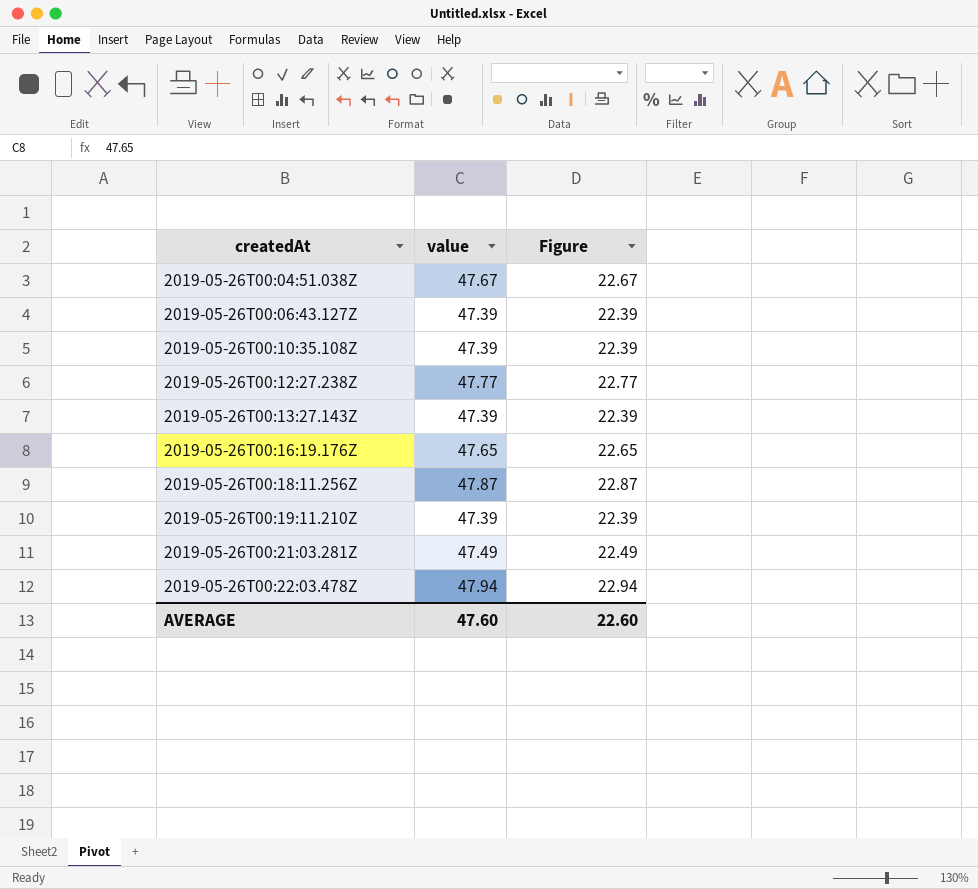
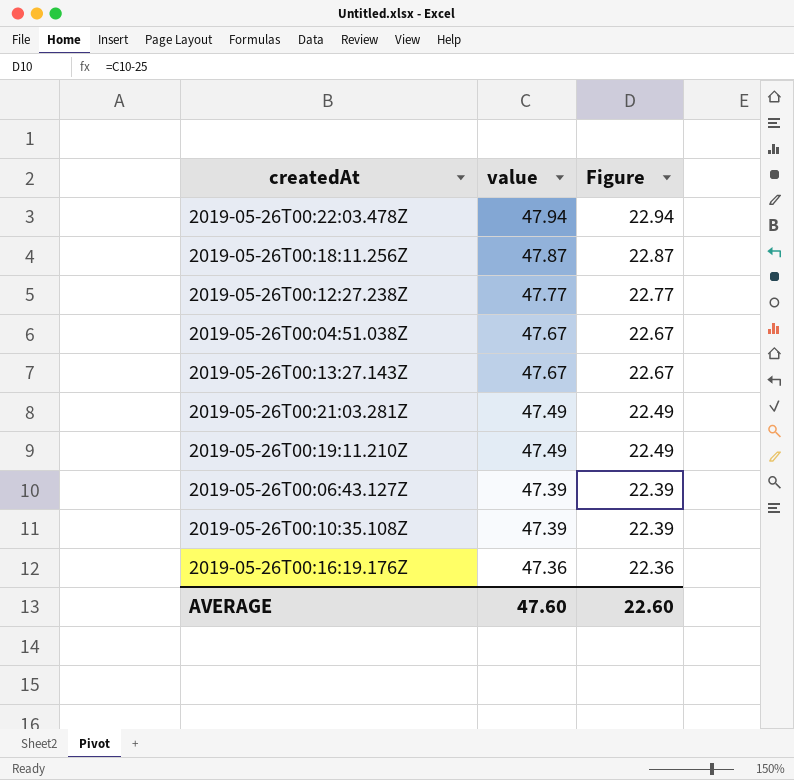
row order: createdAt ascending -> value descending
2019-05-26T00:13:27.143Z | value: 47.39 -> 47.67
2019-05-26T00:13:27.143Z | Figure: 22.39 -> 22.67
2019-05-26T00:19:11.210Z | value: 47.39 -> 47.49
2019-05-26T00:19:11.210Z | Figure: 22.39 -> 22.49
2019-05-26T00:16:19.176Z | value: 47.65 -> 47.36
2019-05-26T00:16:19.176Z | Figure: 22.65 -> 22.36

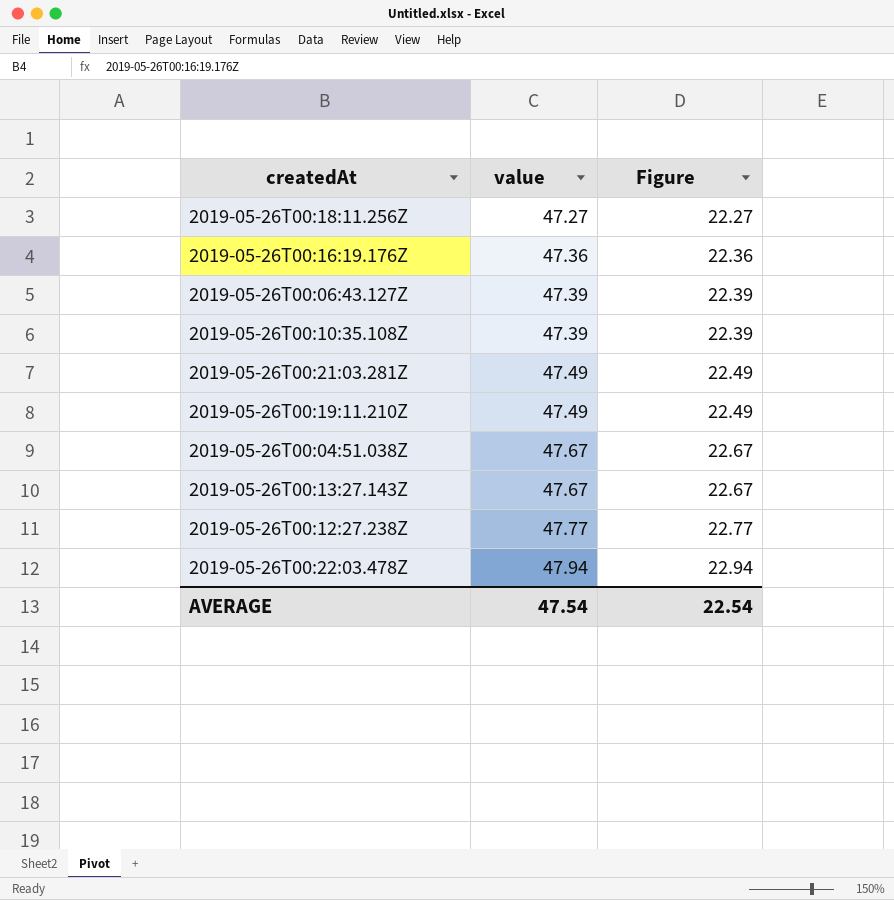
row order: value descending -> value ascending
2019-05-26T00:18:11.256Z | value: 47.87 -> 47.27
2019-05-26T00:18:11.256Z | Figure: 22.87 -> 22.27
AVERAGE | value: 47.60 -> 47.54
AVERAGE | Figure: 22.60 -> 22.54

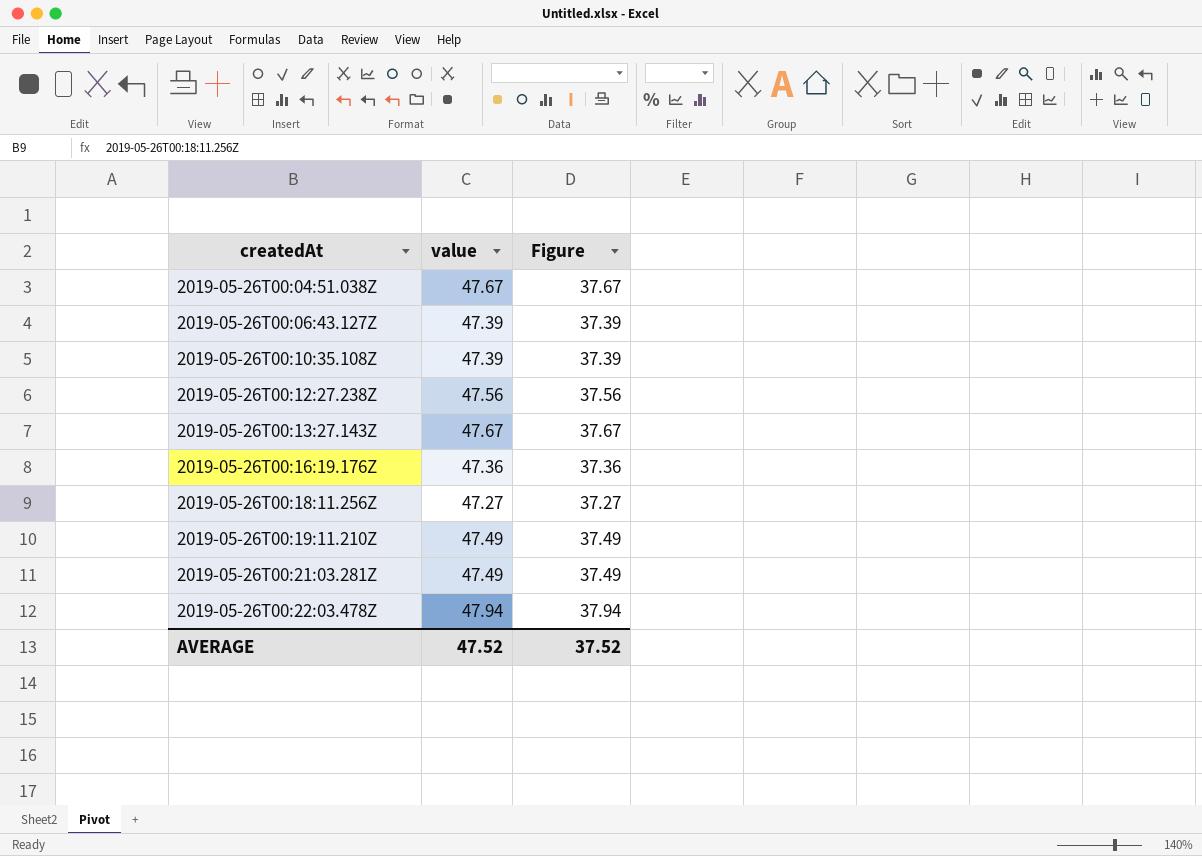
row order: value ascending -> createdAt ascending
column Figure | formula: [value] - 25 -> [value] - 10
2019-05-26T00:12:27.238Z | value: 47.77 -> 47.56
AVERAGE | value: 47.54 -> 47.52
AVERAGE | Figure: 22.54 -> 37.52

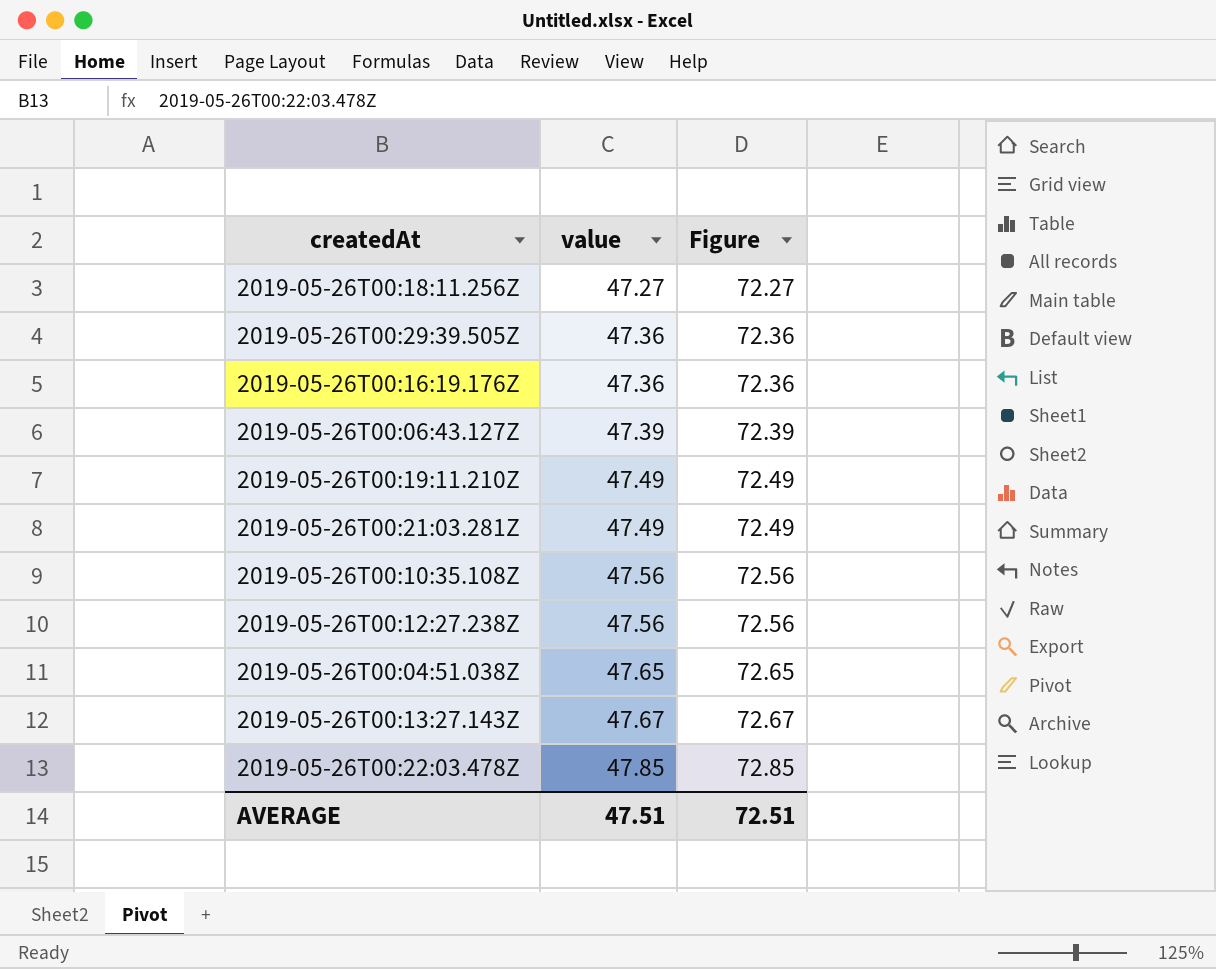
row order: createdAt ascending -> value ascending
column Figure | formula: [value] - 10 -> [value] + 25
row 2019-05-26T00:29:39.505Z: none -> 47.36 | 72.36
2019-05-26T00:10:35.108Z | value: 47.39 -> 47.56
2019-05-26T00:04:51.038Z | value: 47.67 -> 47.65
2019-05-26T00:22:03.478Z | value: 47.94 -> 47.85
AVERAGE | value: 47.52 -> 47.51
AVERAGE | Figure: 37.52 -> 72.51

